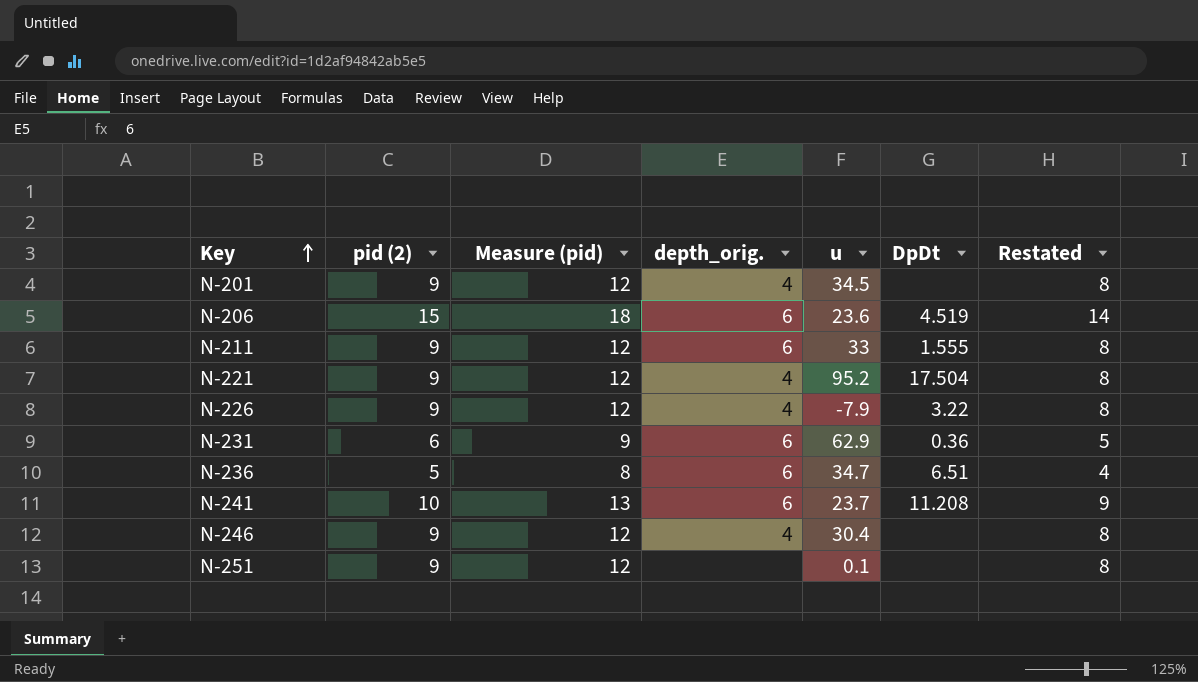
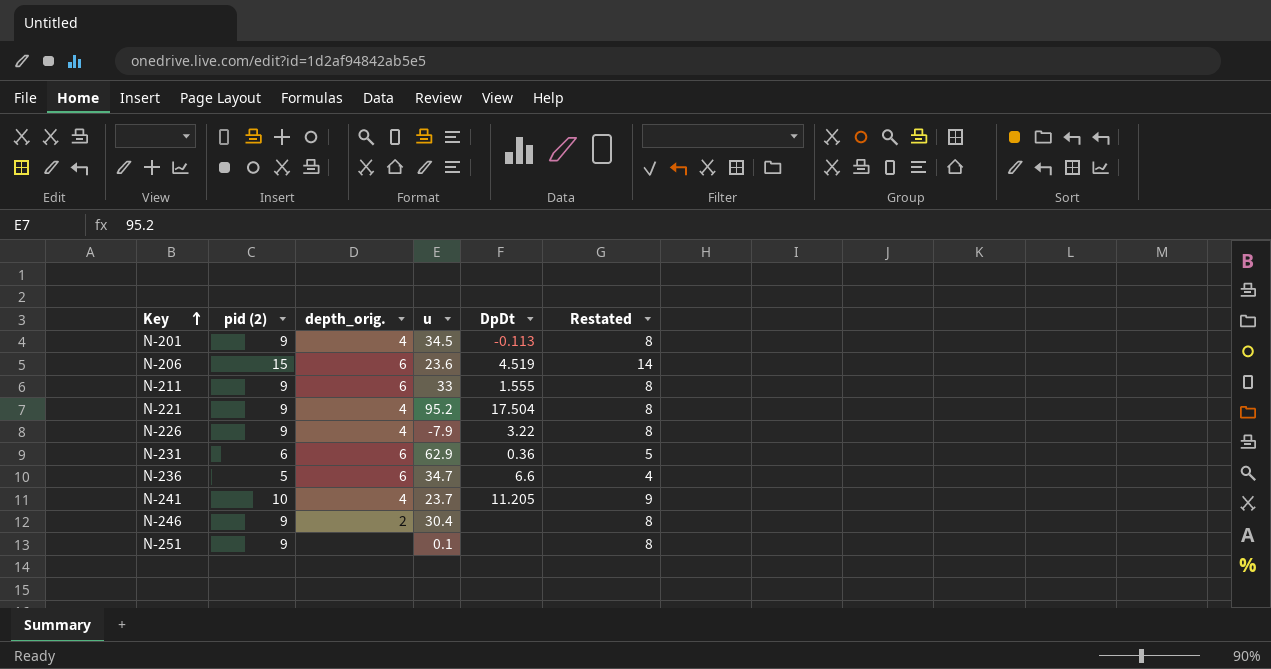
column Measure (pid) | formula: [pid (2)] + 3 -> none
N-201 | DpDt: none -> -0.113
N-236 | DpDt: 6.51 -> 6.6
N-241 | depth_orig.: 6 -> 4
N-241 | DpDt: 11.208 -> 11.205
N-246 | depth_orig.: 4 -> 2

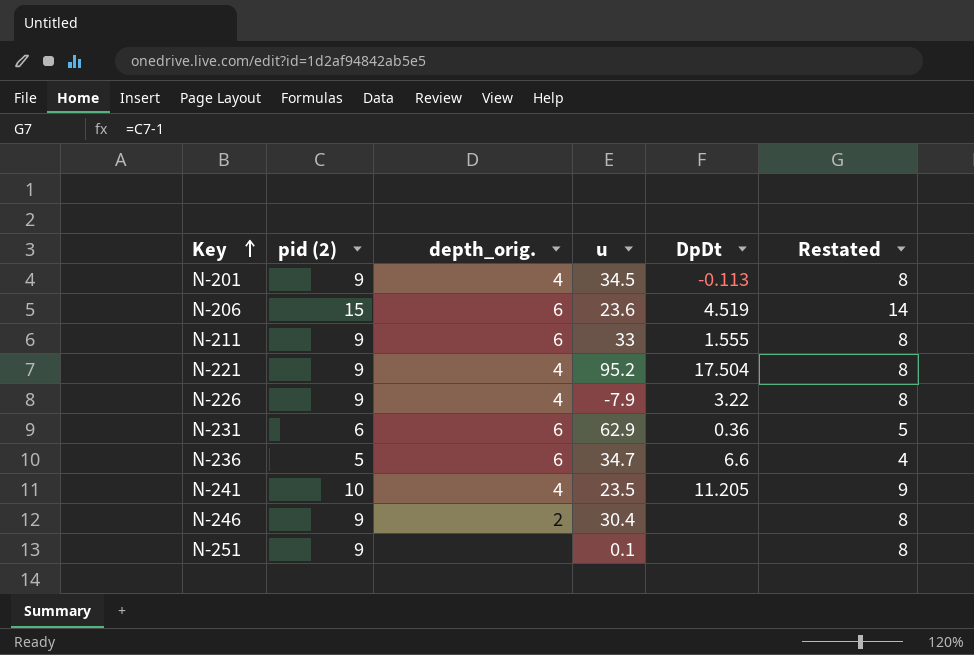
N-241 | u: 23.7 -> 23.5

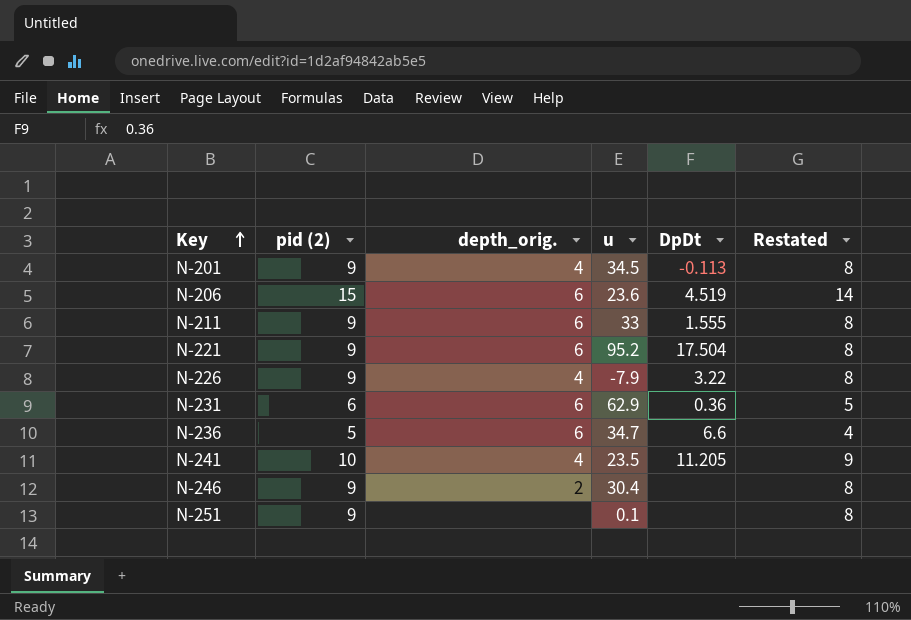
N-221 | depth_orig.: 4 -> 6

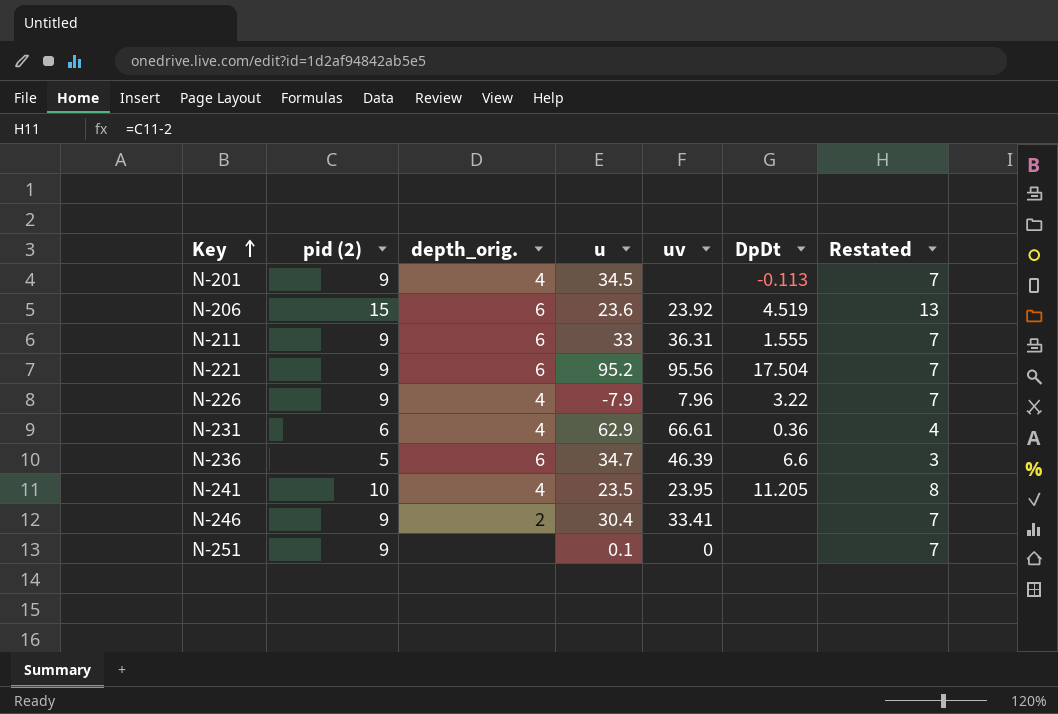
column uv | position: none -> 5
column Restated | formula: [pid (2)] - 1 -> [pid (2)] - 2
N-231 | depth_orig.: 6 -> 4

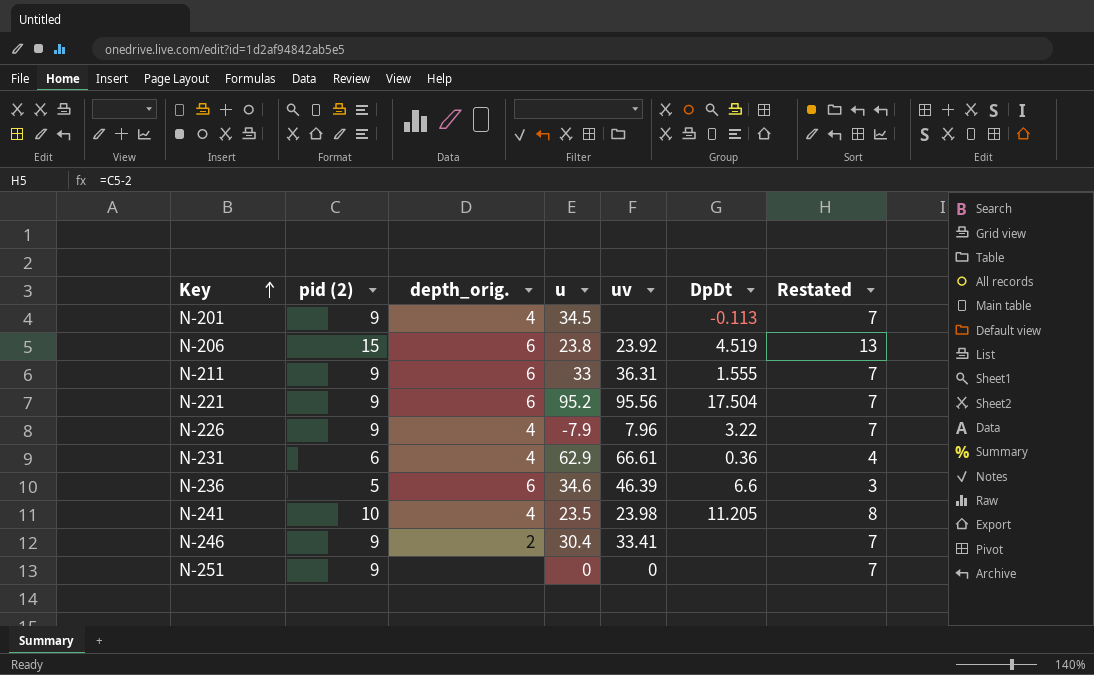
N-206 | u: 23.6 -> 23.8
N-236 | u: 34.7 -> 34.6
N-241 | uv: 23.95 -> 23.98
N-251 | u: 0.1 -> 0

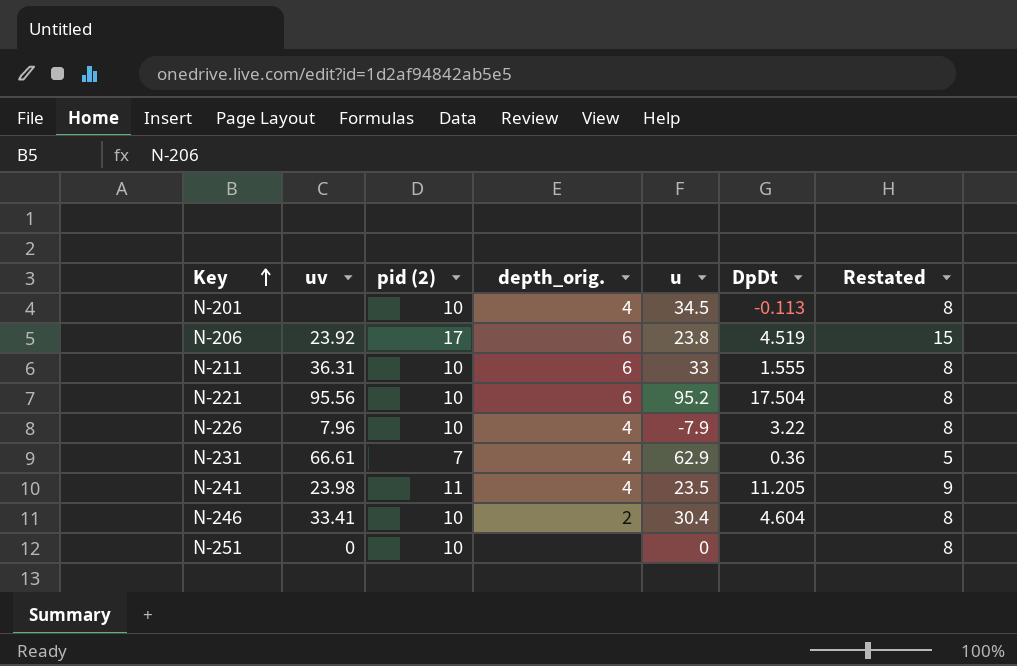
column uv | position: 5 -> 2
row N-236: 5 | 6 | 34.6 | 46.39 | 6.6 | 3 -> none
N-201 | pid (2): 9 -> 10
N-201 | Restated: 7 -> 8
N-206 | pid (2): 15 -> 17
N-206 | Restated: 13 -> 15
N-211 | pid (2): 9 -> 10
N-211 | Restated: 7 -> 8
N-221 | pid (2): 9 -> 10
N-221 | Restated: 7 -> 8
N-226 | pid (2): 9 -> 10
N-226 | Restated: 7 -> 8
N-231 | pid (2): 6 -> 7
N-231 | Restated: 4 -> 5
N-241 | pid (2): 10 -> 11
N-241 | Restated: 8 -> 9
N-246 | pid (2): 9 -> 10
N-246 | DpDt: none -> 4.604
N-246 | Restated: 7 -> 8
N-251 | pid (2): 9 -> 10
N-251 | Restated: 7 -> 8

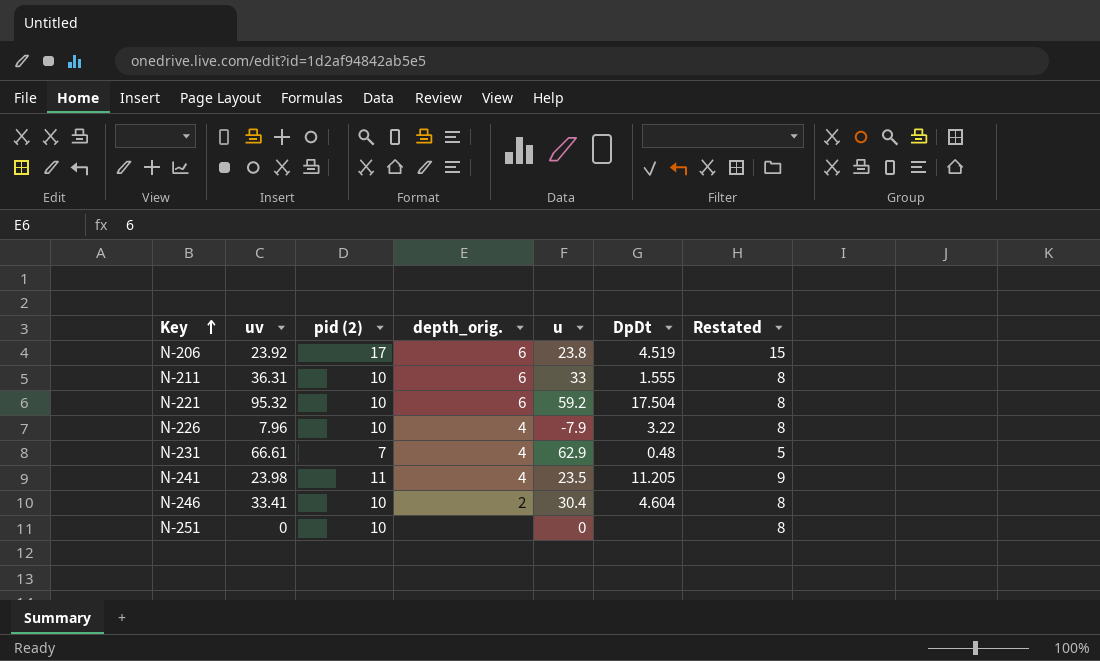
row N-201: none | 10 | 4 | 34.5 | -0.113 | 8 -> none
N-221 | uv: 95.56 -> 95.32
N-221 | u: 95.2 -> 59.2
N-231 | DpDt: 0.36 -> 0.48

